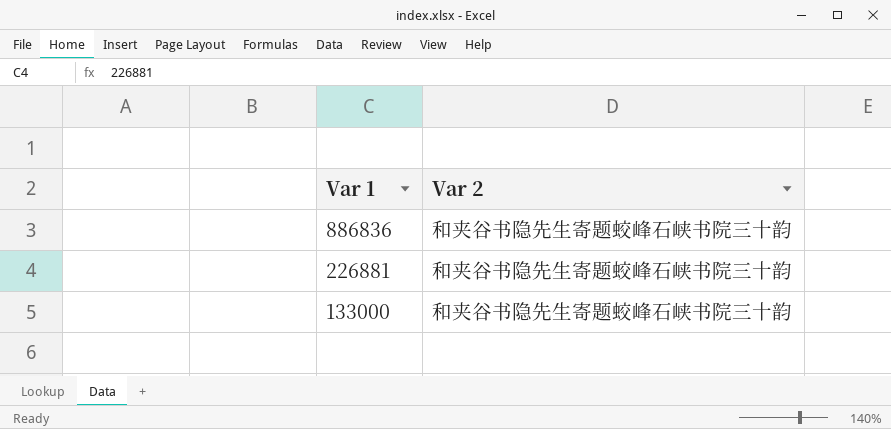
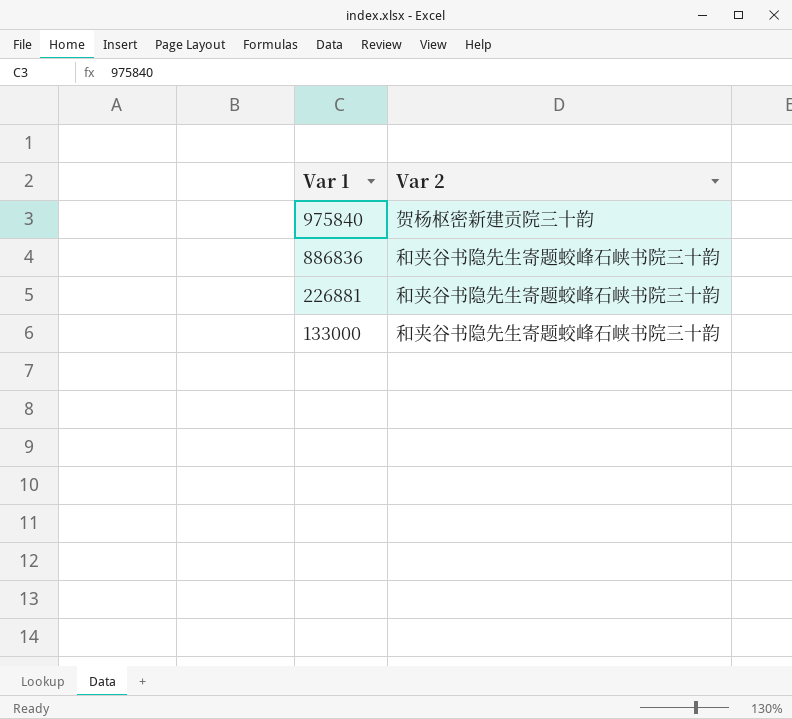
row 975840: none -> 贺杨枢密新建贡院三十韵

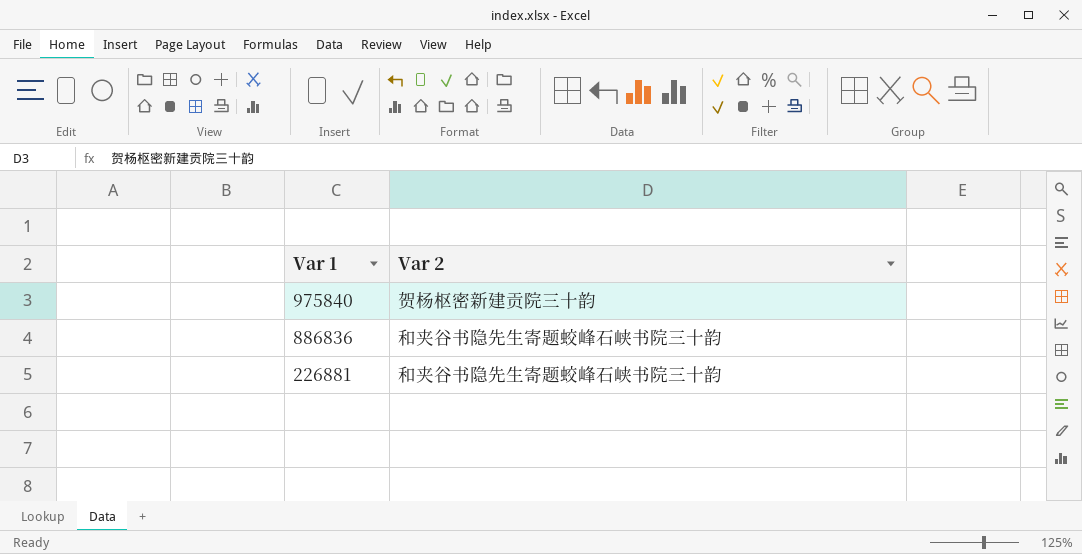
row 133000: 和夹谷书隐先生寄题蛟峰石峡书院三十韵 -> none

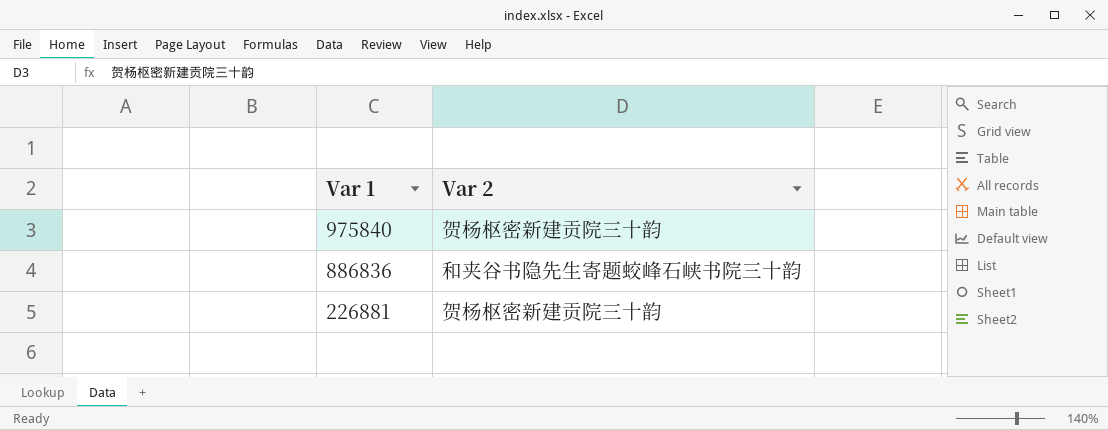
226881 | Var 2: 和夹谷书隐先生寄题蛟峰石峡书院三十韵 -> 贺杨枢密新建贡院三十韵

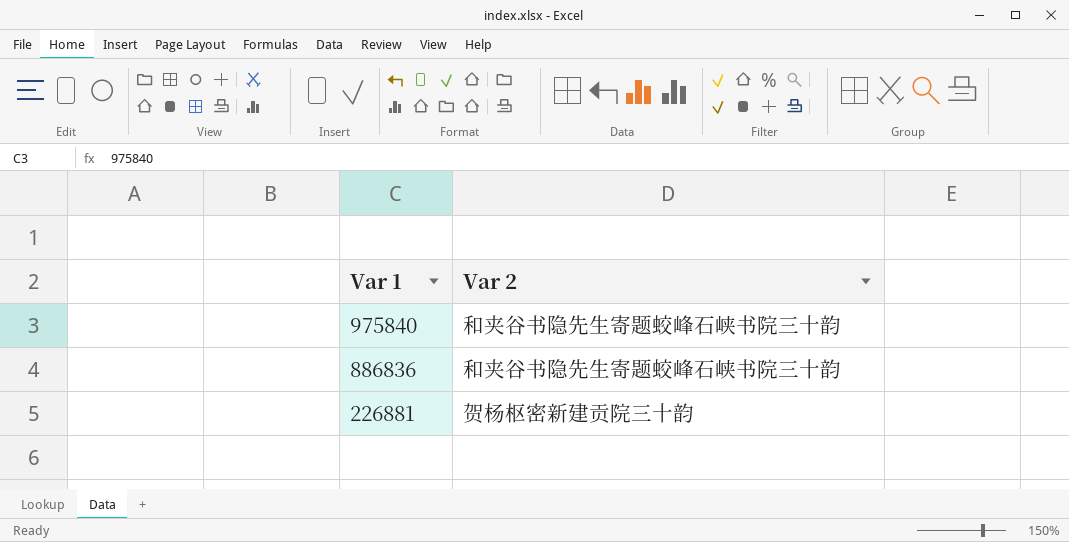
975840 | Var 2: 贺杨枢密新建贡院三十韵 -> 和夹谷书隐先生寄题蛟峰石峡书院三十韵

